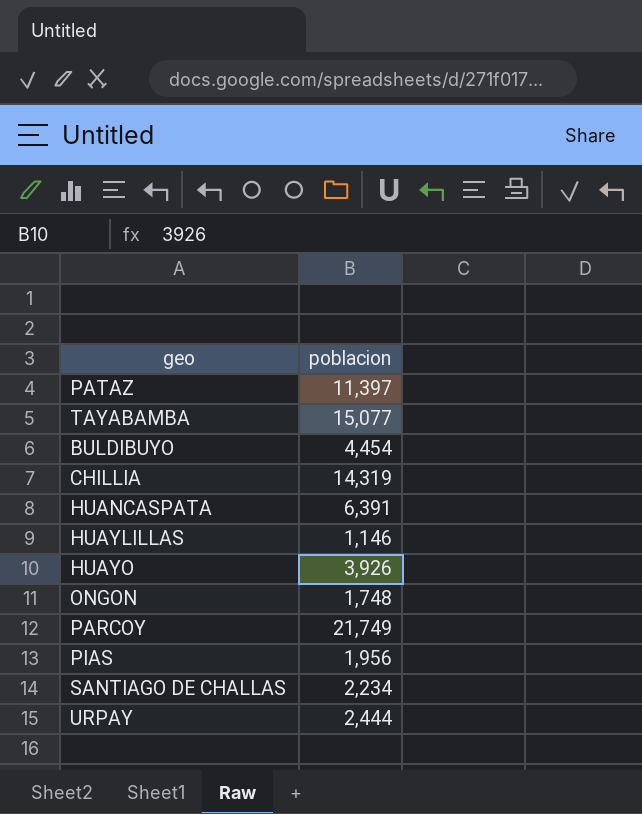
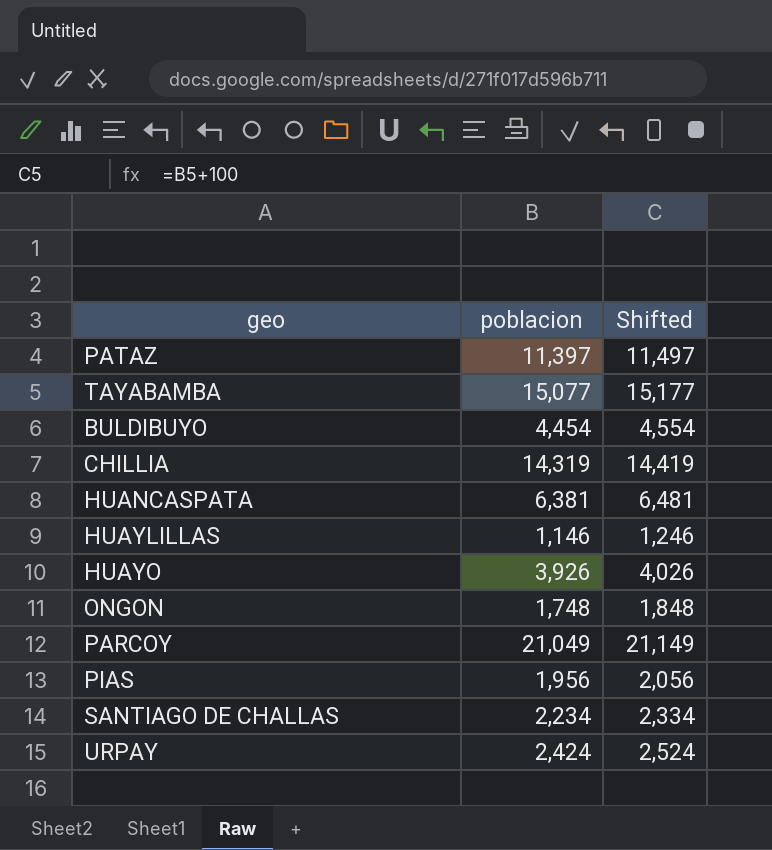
column Shifted | formula: none -> [poblacion] + 100
HUANCASPATA | poblacion: 6,391 -> 6,381
PARCOY | poblacion: 21,749 -> 21,049
URPAY | poblacion: 2,444 -> 2,424

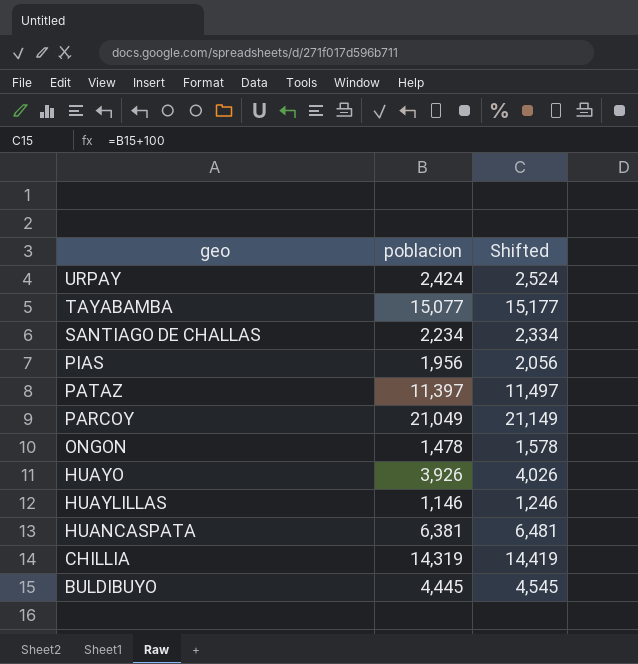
row order: none -> geo descending
ONGON | poblacion: 1,748 -> 1,478
ONGON | Shifted: 1,848 -> 1,578
BULDIBUYO | poblacion: 4,454 -> 4,445
BULDIBUYO | Shifted: 4,554 -> 4,545

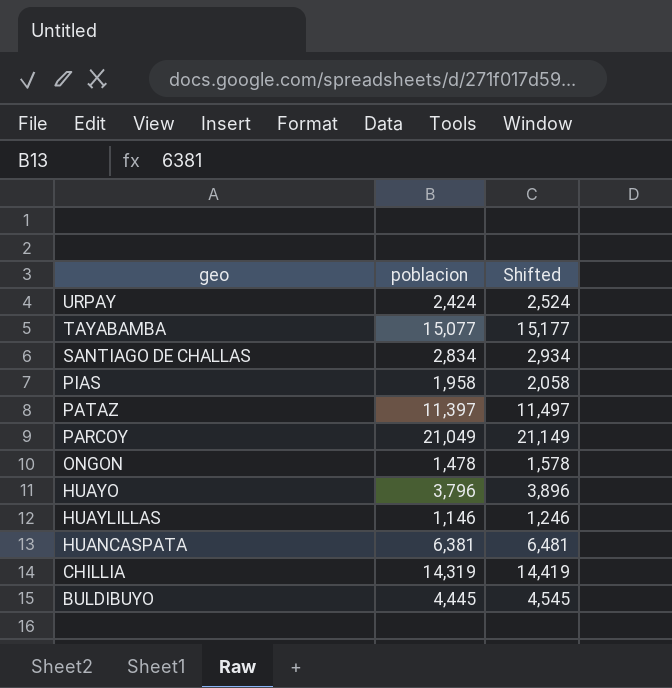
SANTIAGO DE CHALLAS | poblacion: 2,234 -> 2,834
SANTIAGO DE CHALLAS | Shifted: 2,334 -> 2,934
PIAS | poblacion: 1,956 -> 1,958
PIAS | Shifted: 2,056 -> 2,058
HUAYO | poblacion: 3,926 -> 3,796
HUAYO | Shifted: 4,026 -> 3,896

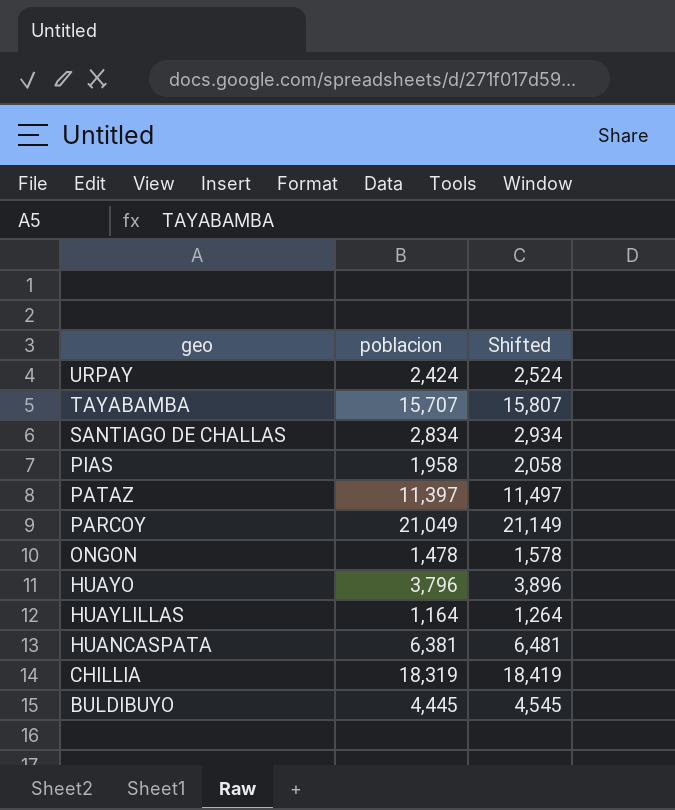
TAYABAMBA | poblacion: 15,077 -> 15,707
TAYABAMBA | Shifted: 15,177 -> 15,807
HUAYLILLAS | poblacion: 1,146 -> 1,164
HUAYLILLAS | Shifted: 1,246 -> 1,264
CHILLIA | poblacion: 14,319 -> 18,319
CHILLIA | Shifted: 14,419 -> 18,419

